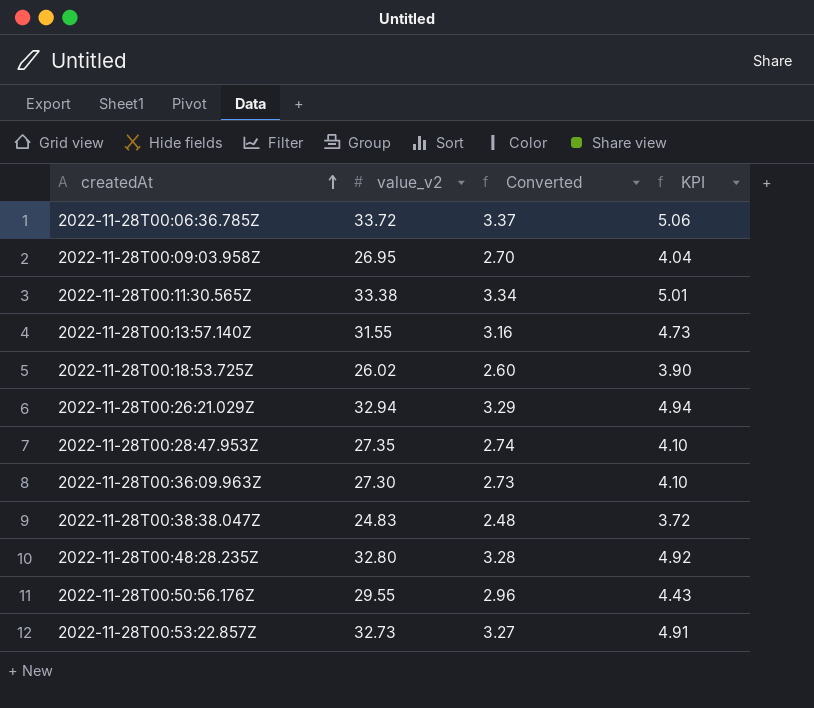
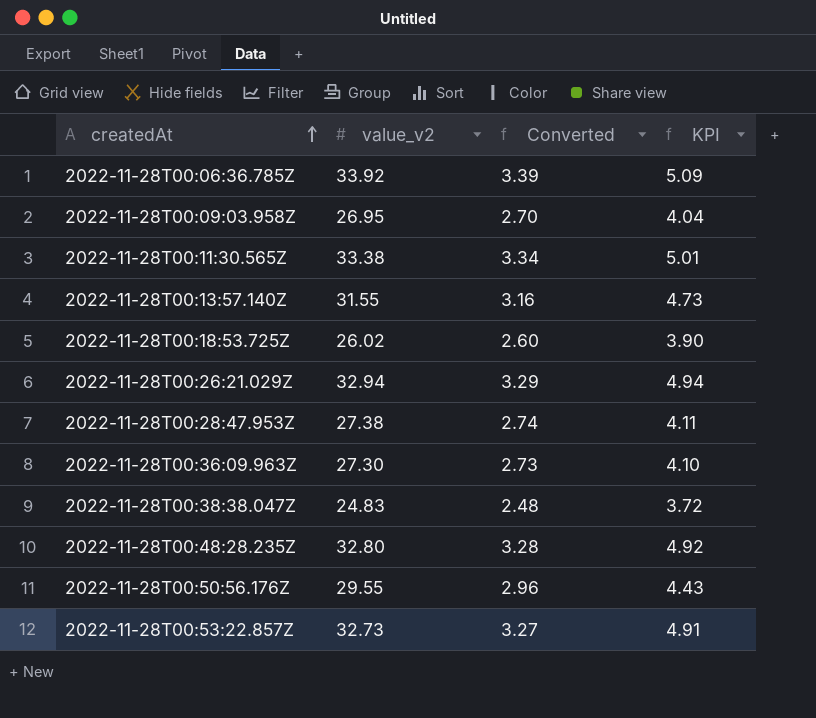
2022-11-28T00:06:36.785Z | value_v2: 33.72 -> 33.92
2022-11-28T00:06:36.785Z | Converted: 3.37 -> 3.39
2022-11-28T00:06:36.785Z | KPI: 5.06 -> 5.09
2022-11-28T00:28:47.953Z | value_v2: 27.35 -> 27.38
2022-11-28T00:28:47.953Z | KPI: 4.10 -> 4.11

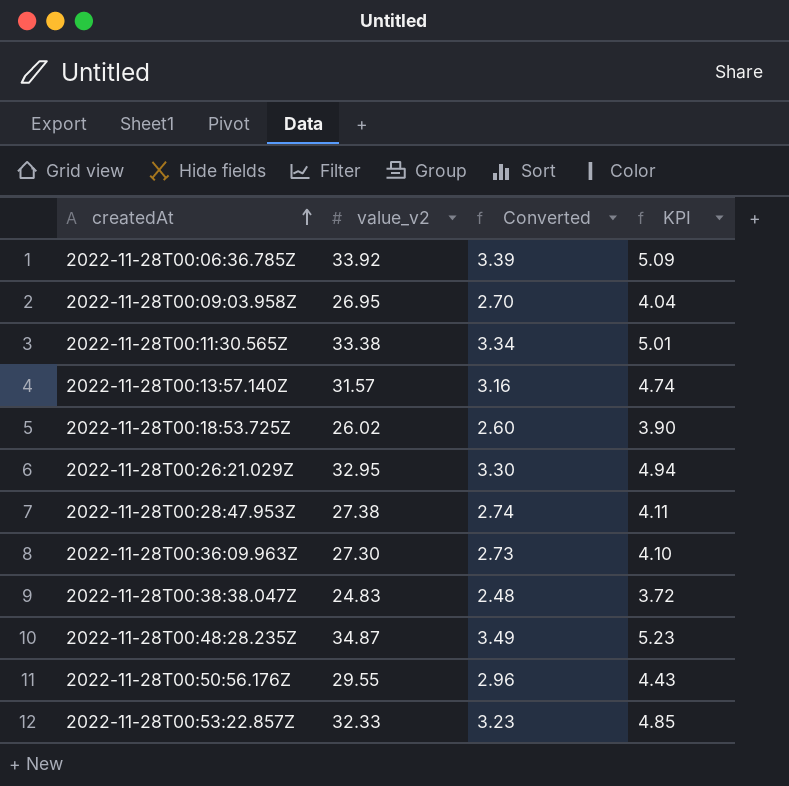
2022-11-28T00:13:57.140Z | value_v2: 31.55 -> 31.57
2022-11-28T00:13:57.140Z | KPI: 4.73 -> 4.74
2022-11-28T00:26:21.029Z | value_v2: 32.94 -> 32.95
2022-11-28T00:26:21.029Z | Converted: 3.29 -> 3.30
2022-11-28T00:48:28.235Z | value_v2: 32.80 -> 34.87
2022-11-28T00:48:28.235Z | Converted: 3.28 -> 3.49
2022-11-28T00:48:28.235Z | KPI: 4.92 -> 5.23
2022-11-28T00:53:22.857Z | value_v2: 32.73 -> 32.33
2022-11-28T00:53:22.857Z | Converted: 3.27 -> 3.23
2022-11-28T00:53:22.857Z | KPI: 4.91 -> 4.85

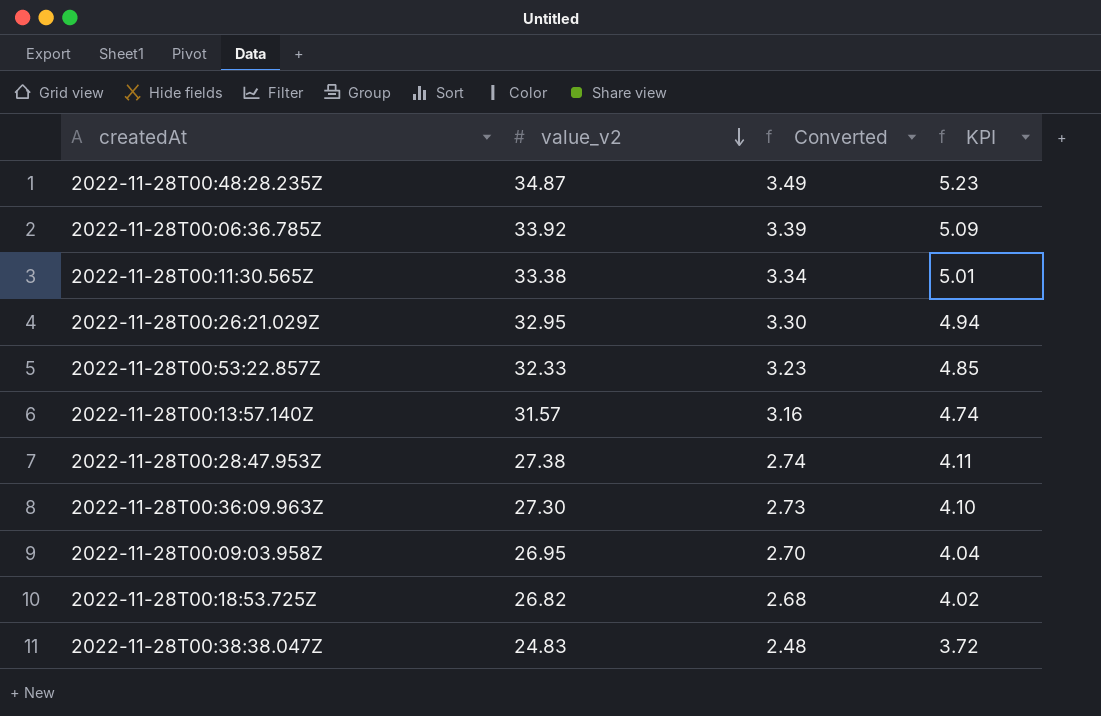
row order: createdAt ascending -> value_v2 descending
row 2022-11-28T00:50:56.176Z: 29.55 | 2.96 | 4.43 -> none
2022-11-28T00:18:53.725Z | value_v2: 26.02 -> 26.82
2022-11-28T00:18:53.725Z | Converted: 2.60 -> 2.68
2022-11-28T00:18:53.725Z | KPI: 3.90 -> 4.02

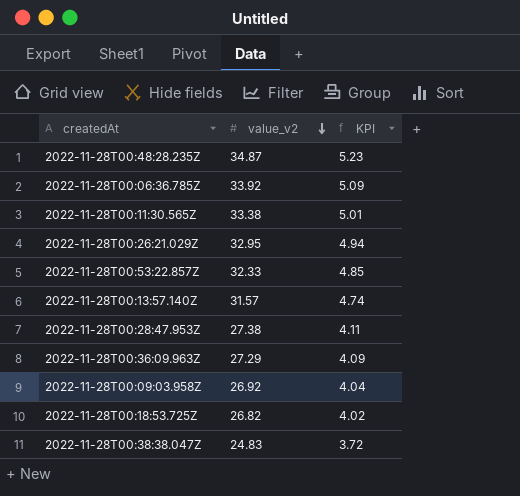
column Converted | formula: [value_v2] * 0.1 -> none
2022-11-28T00:36:09.963Z | value_v2: 27.30 -> 27.29
2022-11-28T00:36:09.963Z | KPI: 4.10 -> 4.09
2022-11-28T00:09:03.958Z | value_v2: 26.95 -> 26.92

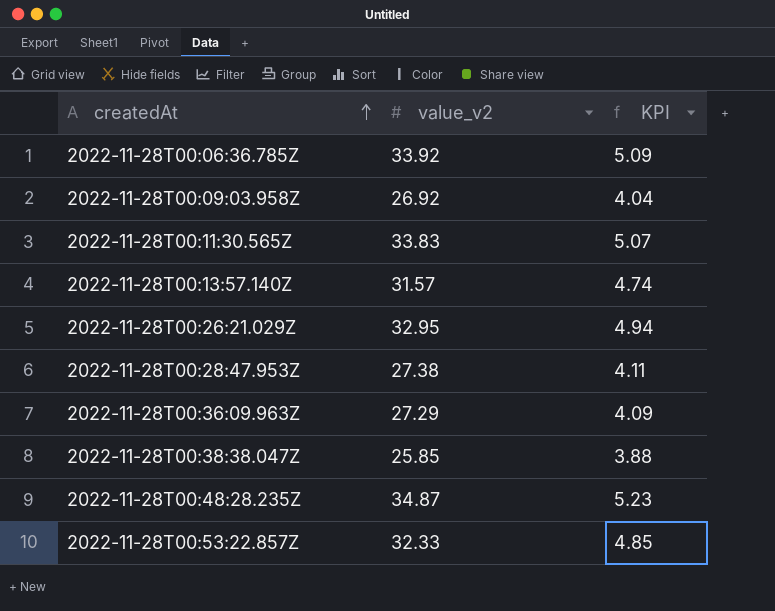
row order: value_v2 descending -> createdAt ascending
row 2022-11-28T00:18:53.725Z: 26.82 | 4.02 -> none
2022-11-28T00:11:30.565Z | value_v2: 33.38 -> 33.83
2022-11-28T00:11:30.565Z | KPI: 5.01 -> 5.07
2022-11-28T00:38:38.047Z | value_v2: 24.83 -> 25.85
2022-11-28T00:38:38.047Z | KPI: 3.72 -> 3.88

